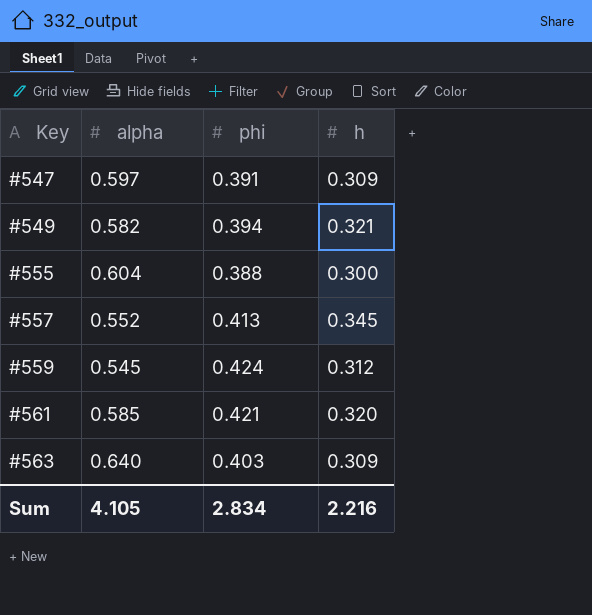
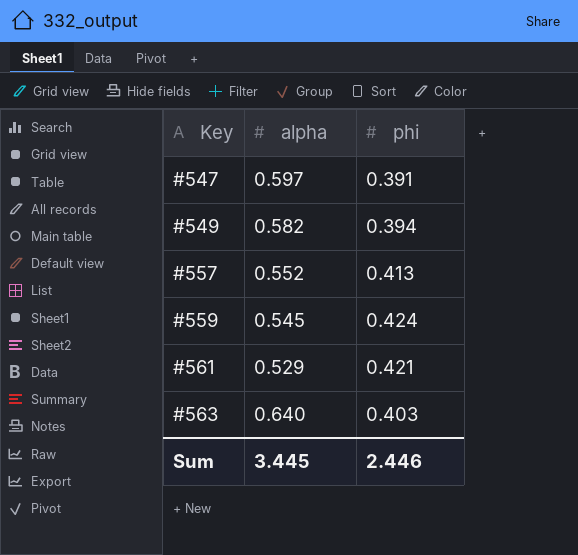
column h | position: 4 -> none
row #555: 0.604 | 0.388 | 0.300 -> none
#561 | alpha: 0.585 -> 0.529
Sum | alpha: 4.105 -> 3.445
Sum | phi: 2.834 -> 2.446

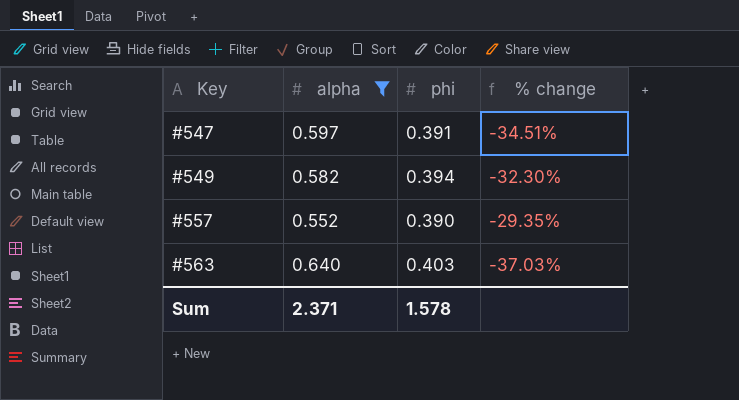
filter: none -> alpha >= 0.552
column % change | formula: none -> ([phi] - [alpha]) / [alpha]
#557 | phi: 0.413 -> 0.390
Sum | alpha: 3.445 -> 2.371
Sum | phi: 2.446 -> 1.578

